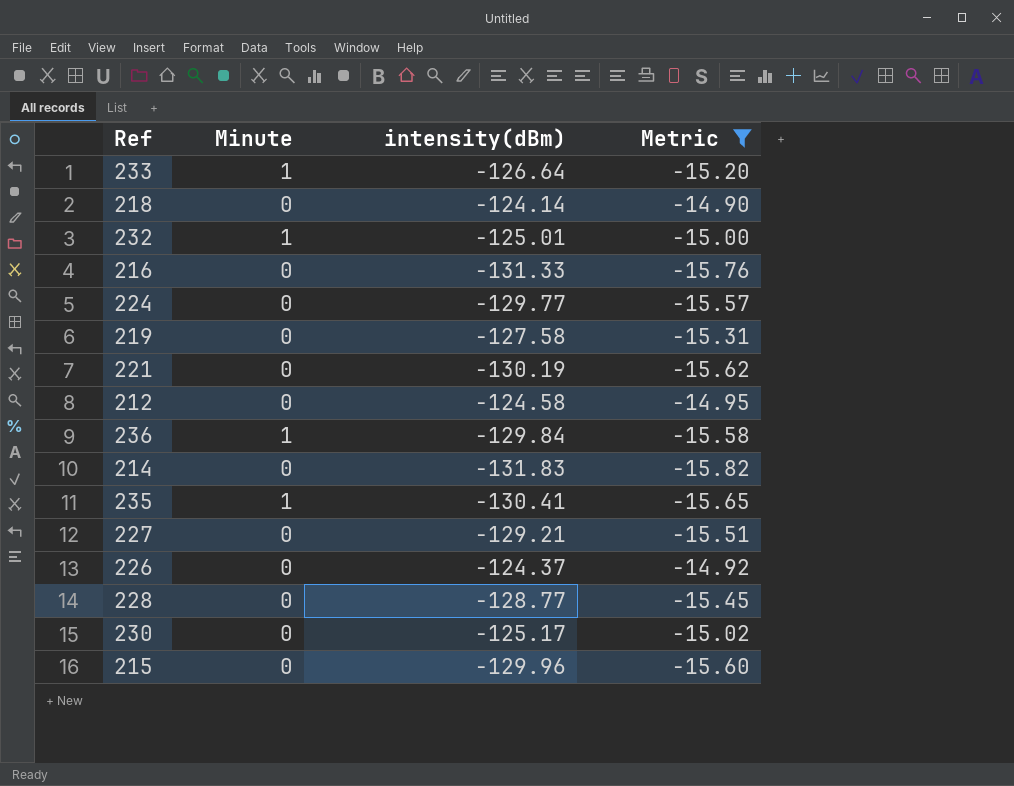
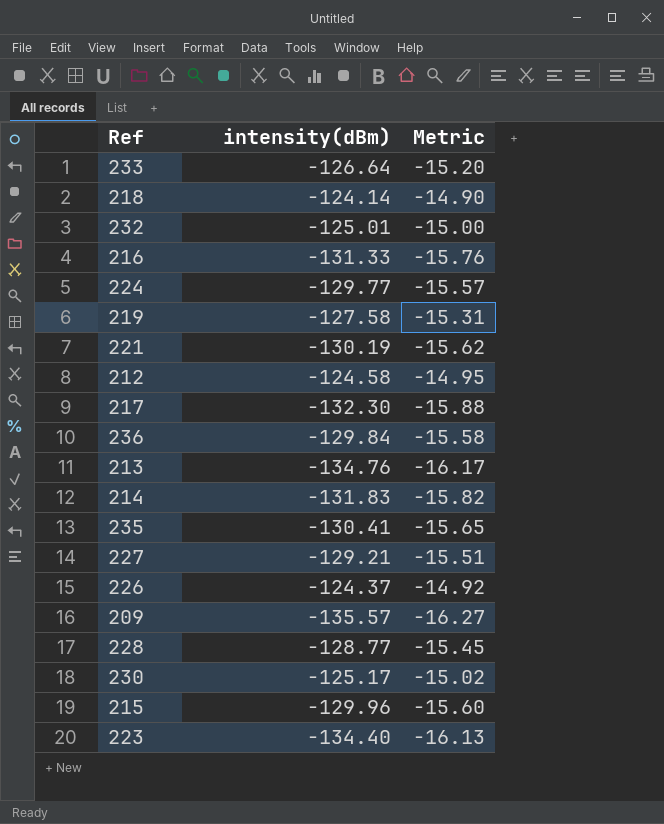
filter: Metric >= -15.82 -> none
column Minute | position: 2 -> none

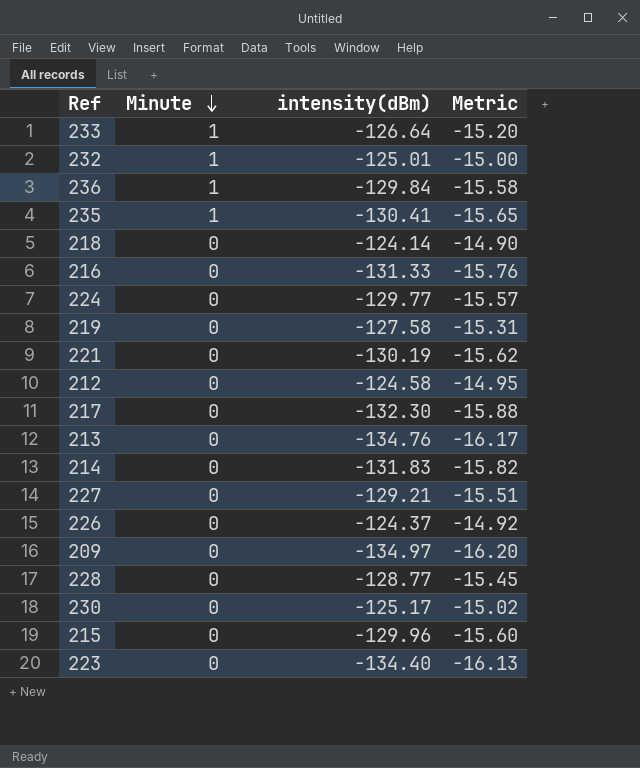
row order: none -> Minute descending
column Minute | position: none -> 2
209 | intensity(dBm): -135.57 -> -134.97
209 | Metric: -16.27 -> -16.20

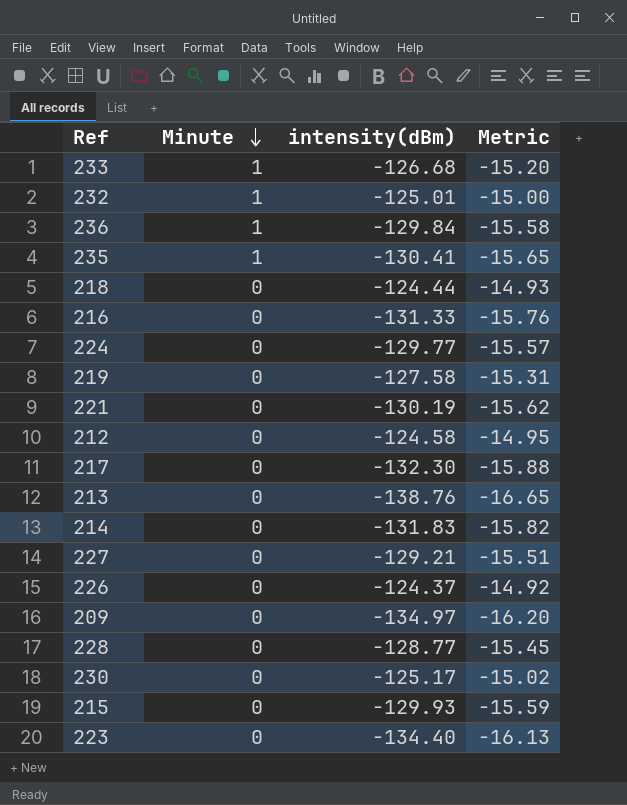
233 | intensity(dBm): -126.64 -> -126.68
218 | intensity(dBm): -124.14 -> -124.44
218 | Metric: -14.90 -> -14.93
213 | intensity(dBm): -134.76 -> -138.76
213 | Metric: -16.17 -> -16.65
215 | intensity(dBm): -129.96 -> -129.93
215 | Metric: -15.60 -> -15.59

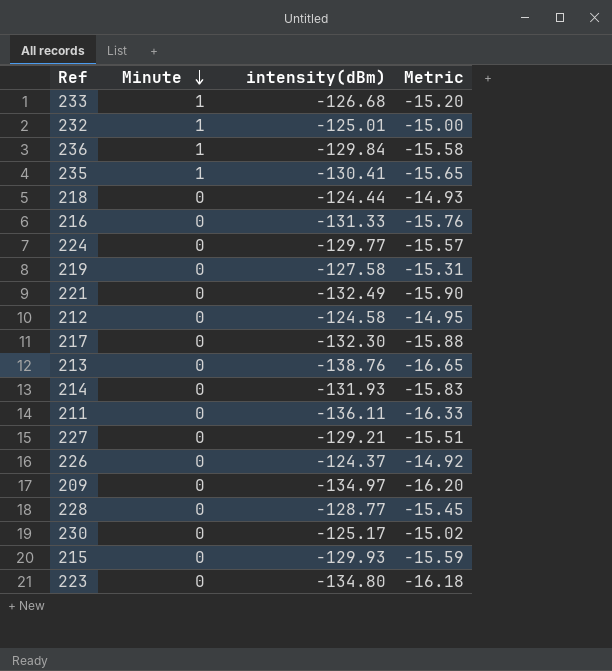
221 | intensity(dBm): -130.19 -> -132.49
221 | Metric: -15.62 -> -15.90
214 | intensity(dBm): -131.83 -> -131.93
214 | Metric: -15.82 -> -15.83
row 211: none -> 0 | -136.11 | -16.33
223 | intensity(dBm): -134.40 -> -134.80
223 | Metric: -16.13 -> -16.18

